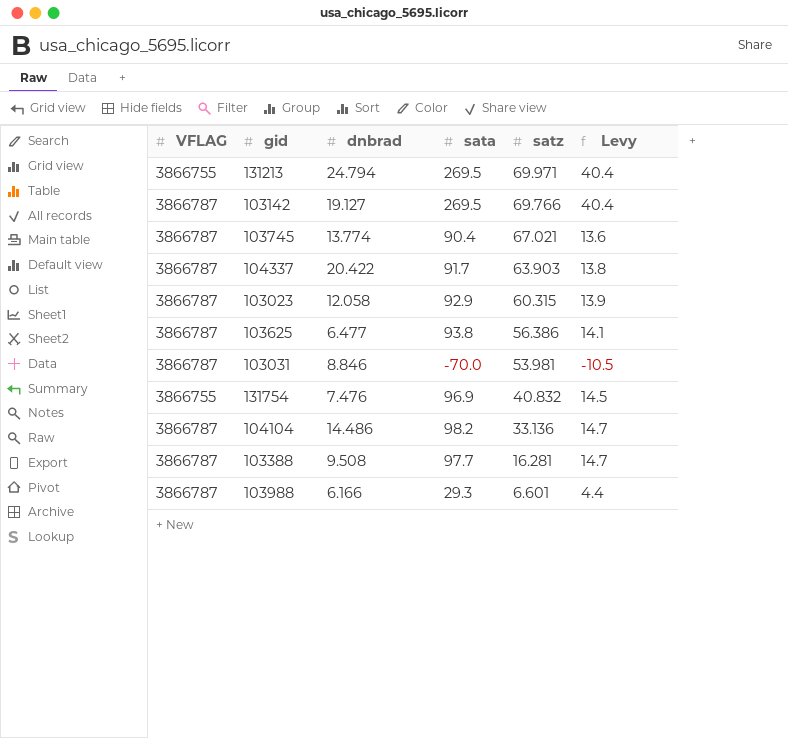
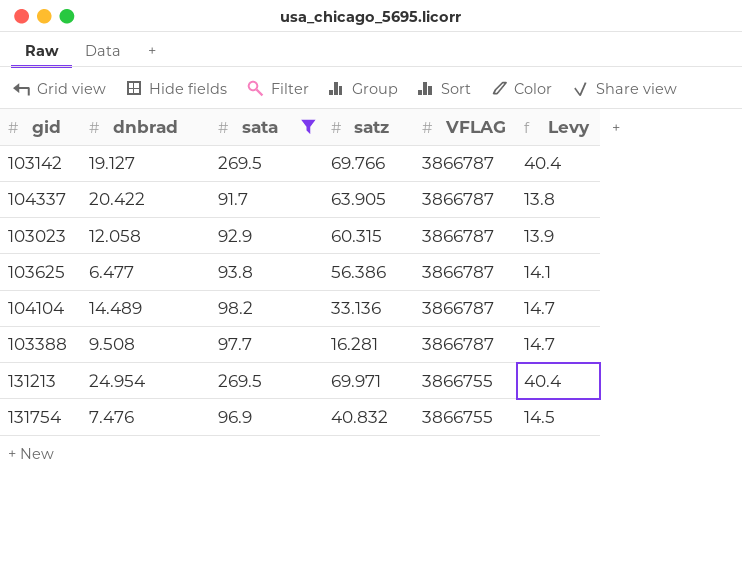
filter: none -> sata >= 91.7
row order: satz descending -> VFLAG descending
column VFLAG | position: 1 -> 5
104337 | satz: 63.903 -> 63.905
104104 | dnbrad: 14.486 -> 14.489
131213 | dnbrad: 24.794 -> 24.954

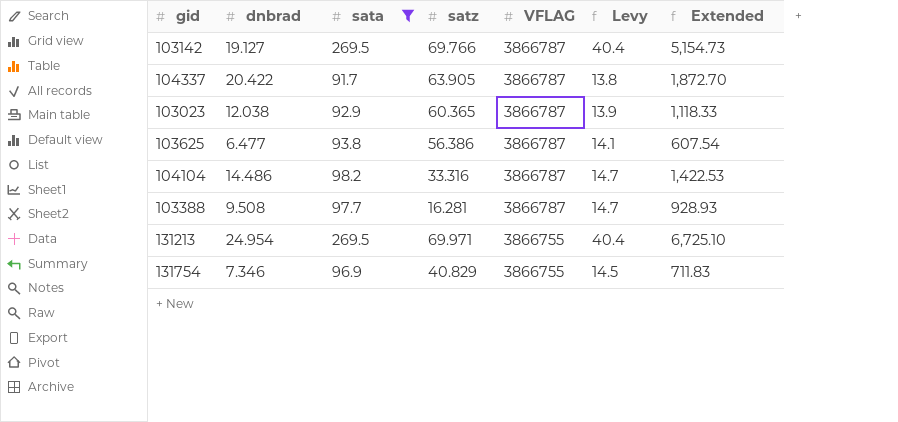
column Extended | formula: none -> [dnbrad] * [sata]
103023 | dnbrad: 12.058 -> 12.038
103023 | satz: 60.315 -> 60.365
104104 | dnbrad: 14.489 -> 14.486
104104 | satz: 33.136 -> 33.316
131754 | dnbrad: 7.476 -> 7.346
131754 | satz: 40.832 -> 40.829

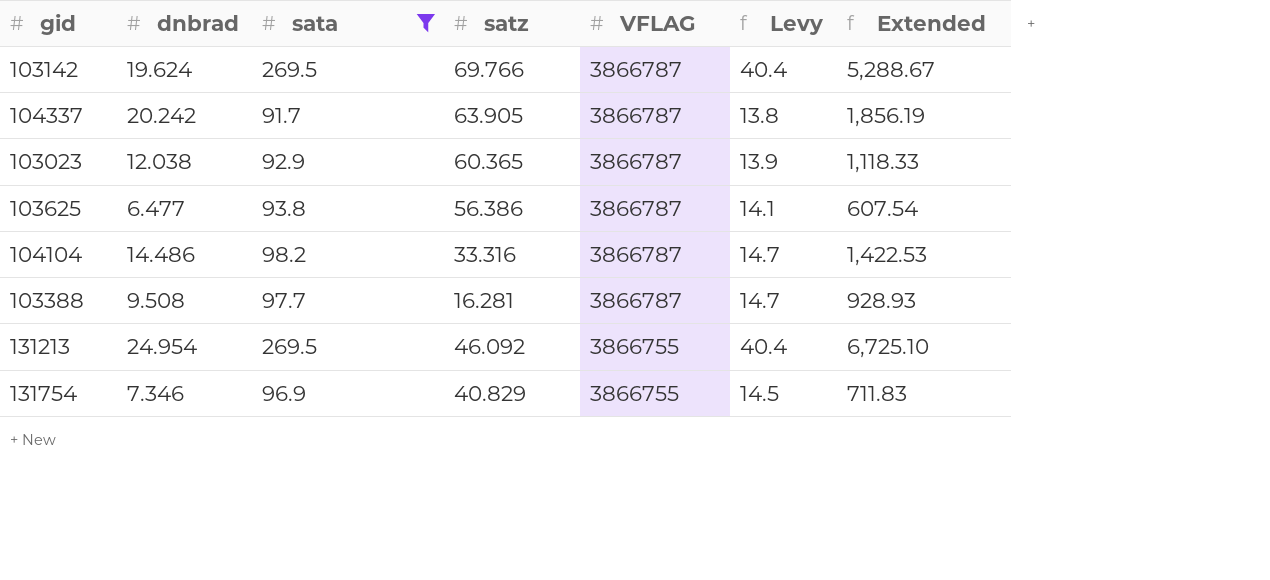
103142 | dnbrad: 19.127 -> 19.624
103142 | Extended: 5,154.73 -> 5,288.67
104337 | dnbrad: 20.422 -> 20.242
104337 | Extended: 1,872.70 -> 1,856.19
131213 | satz: 69.971 -> 46.092

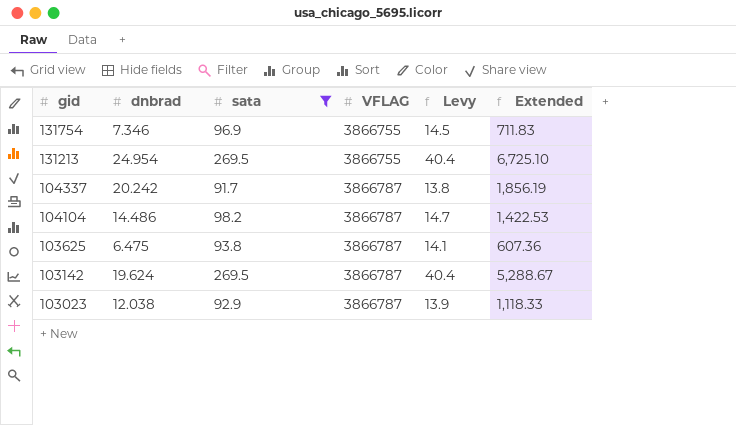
row order: VFLAG descending -> gid descending
column satz | position: 4 -> none
row 103388: 9.508 | 97.7 | 16.281 | 3866787 | 14.7 | 928.93 -> none
103625 | dnbrad: 6.477 -> 6.475
103625 | Extended: 607.54 -> 607.36

